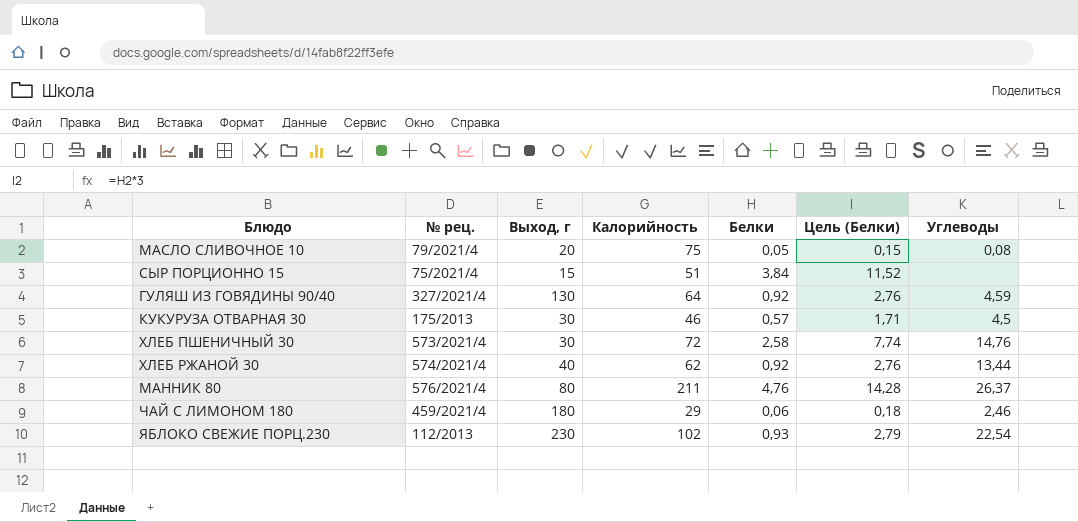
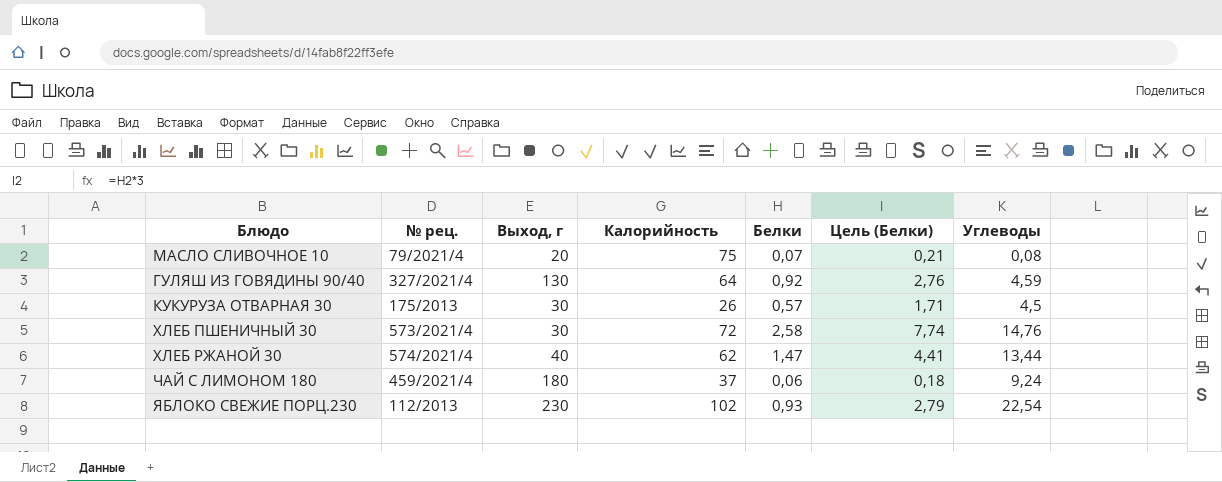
row СЫР ПОРЦИОННО 15: 75/2021/4 | 15 | 51 | 3,84 | 11,52 | none -> none
row МАННИК 80: 576/2021/4 | 80 | 211 | 4,76 | 14,28 | 26,37 -> none
МАСЛО СЛИВОЧНОЕ 10 | Белки: 0,05 -> 0,07
МАСЛО СЛИВОЧНОЕ 10 | Цель (Белки): 0,15 -> 0,21
КУКУРУЗА ОТВАРНАЯ 30 | Калорийность: 46 -> 26
ХЛЕБ РЖАНОЙ 30 | Белки: 0,92 -> 1,47
ХЛЕБ РЖАНОЙ 30 | Цель (Белки): 2,76 -> 4,41
ЧАЙ С ЛИМОНОМ 180 | Калорийность: 29 -> 37
ЧАЙ С ЛИМОНОМ 180 | Углеводы: 2,46 -> 9,24

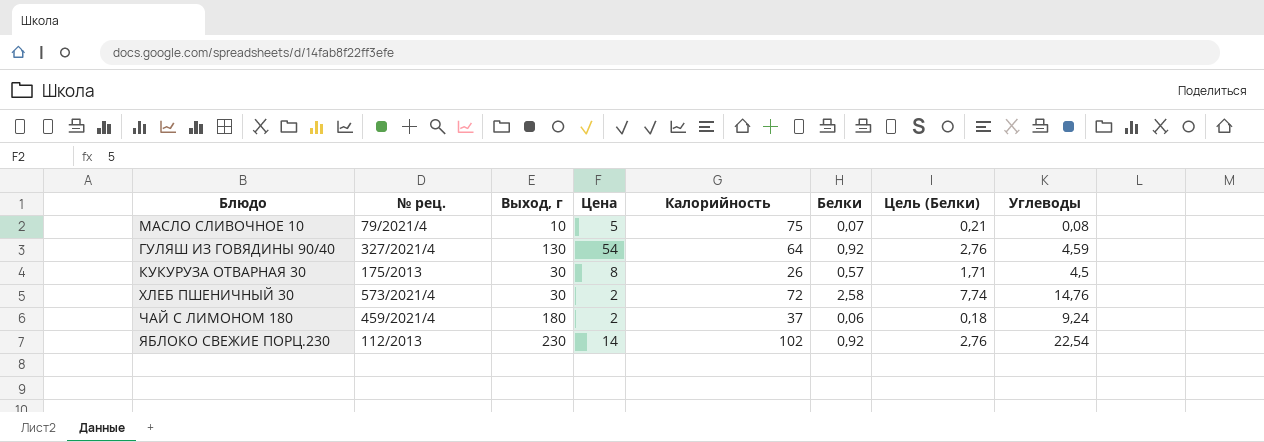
column Цена | position: none -> 4
row ХЛЕБ РЖАНОЙ 30: 574/2021/4 | 40 | 62 | 1,47 | 4,41 | 13,44 -> none
МАСЛО СЛИВОЧНОЕ 10 | Выход, г: 20 -> 10
ЯБЛОКО СВЕЖИЕ ПОРЦ.230 | Белки: 0,93 -> 0,92
ЯБЛОКО СВЕЖИЕ ПОРЦ.230 | Цель (Белки): 2,79 -> 2,76

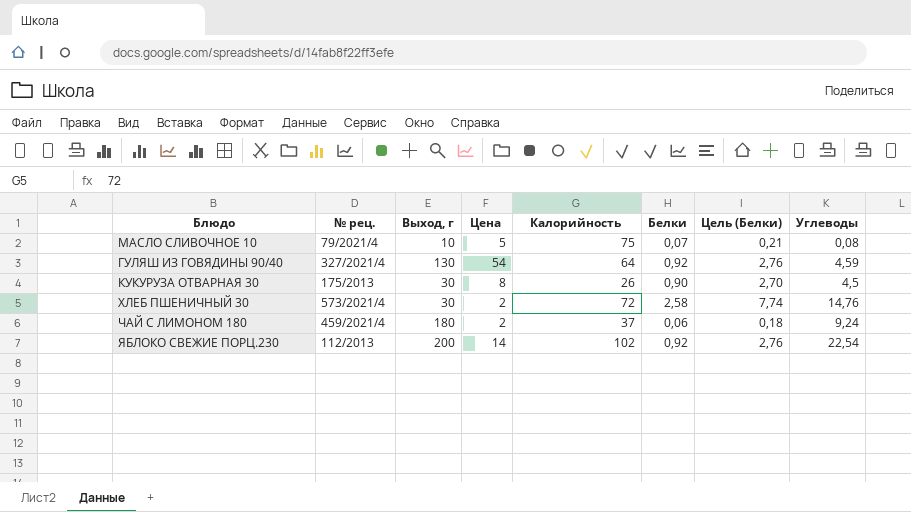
КУКУРУЗА ОТВАРНАЯ 30 | Белки: 0,57 -> 0,90
КУКУРУЗА ОТВАРНАЯ 30 | Цель (Белки): 1,71 -> 2,70
ЯБЛОКО СВЕЖИЕ ПОРЦ.230 | Выход, г: 230 -> 200

